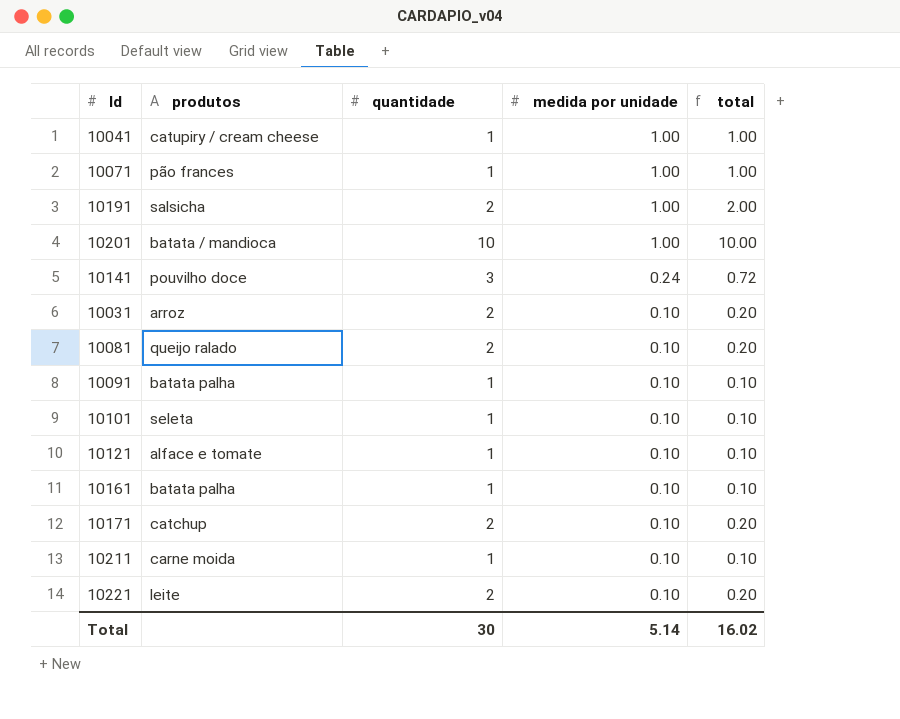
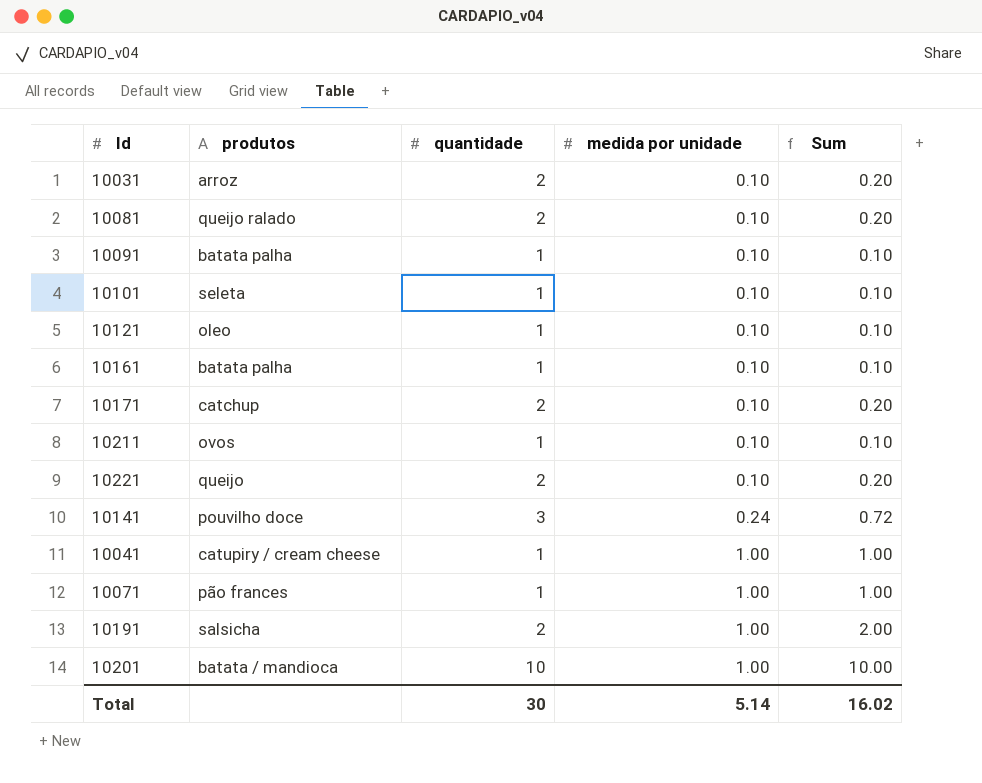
row order: medida por unidade descending -> medida por unidade ascending
column name: total -> Sum
10121 | produtos: alface e tomate -> oleo
10211 | produtos: carne moida -> ovos
10221 | produtos: leite -> queijo

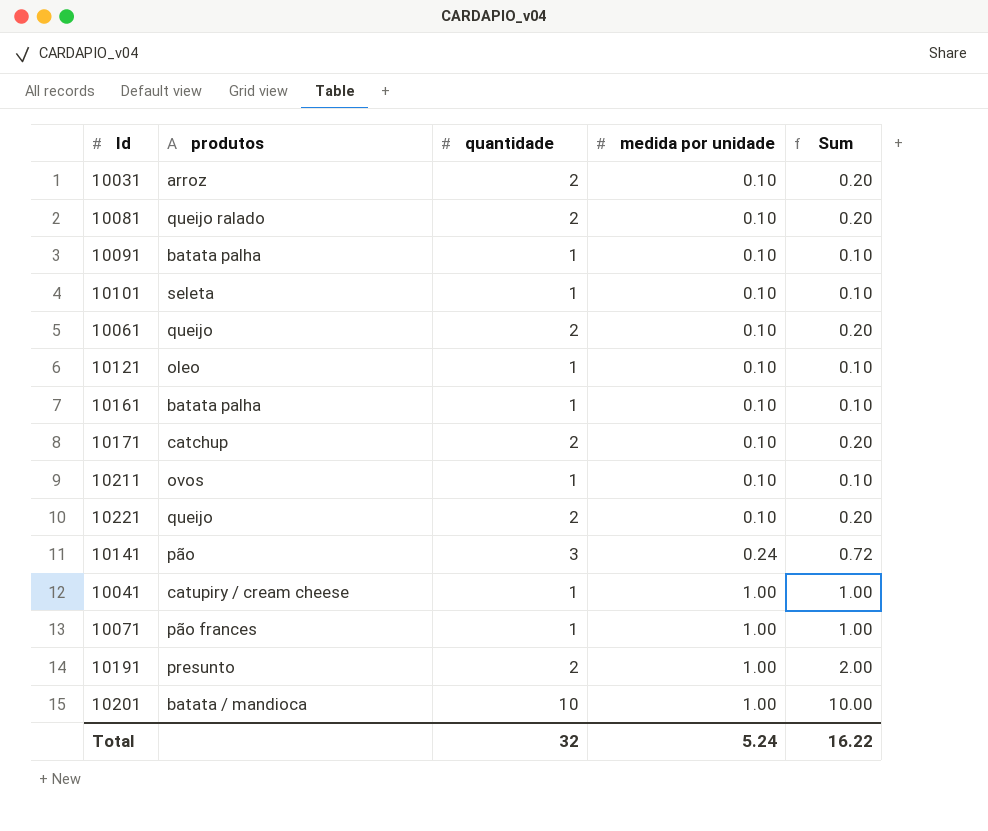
row 10061: none -> queijo | 2 | 0.10 | 0.20
10141 | produtos: pouvilho doce -> pão
10191 | produtos: salsicha -> presunto
Total | quantidade: 30 -> 32
Total | medida por unidade: 5.14 -> 5.24
Total | Sum: 16.02 -> 16.22

